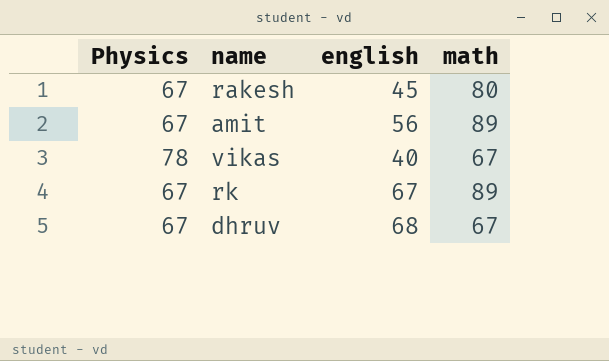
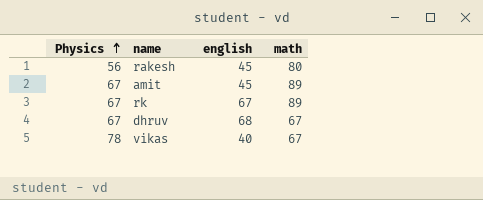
row order: none -> Physics ascending
rakesh | Physics: 67 -> 56
amit | english: 56 -> 45

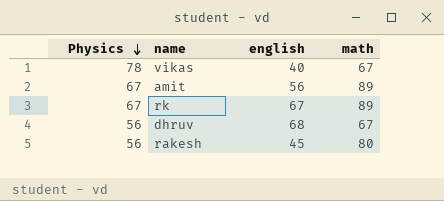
row order: Physics ascending -> Physics descending
amit | english: 45 -> 56
dhruv | Physics: 67 -> 56

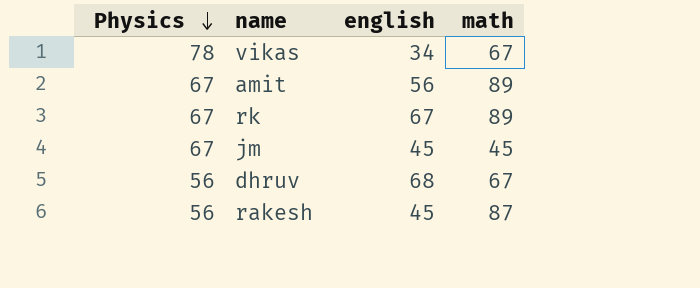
vikas | english: 40 -> 34
row jm: none -> 67 | 45 | 45
rakesh | math: 80 -> 87

